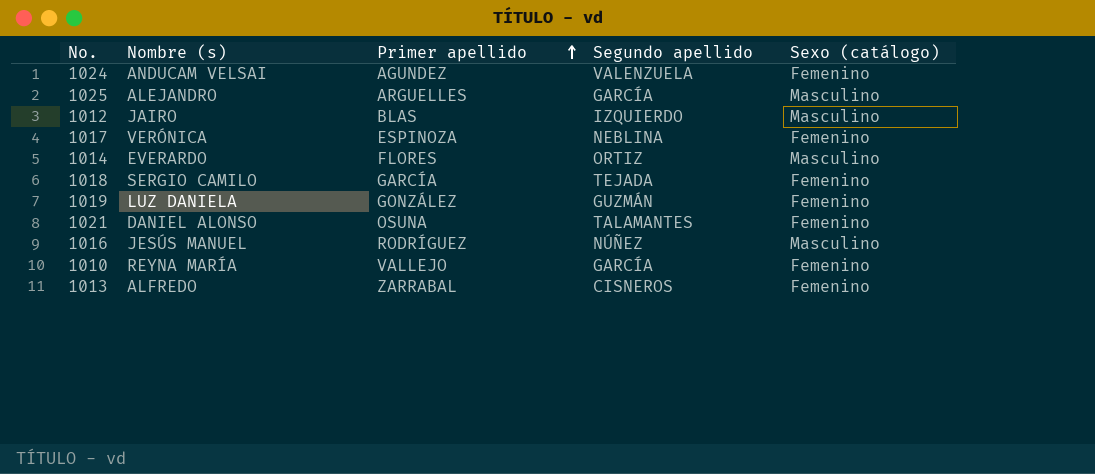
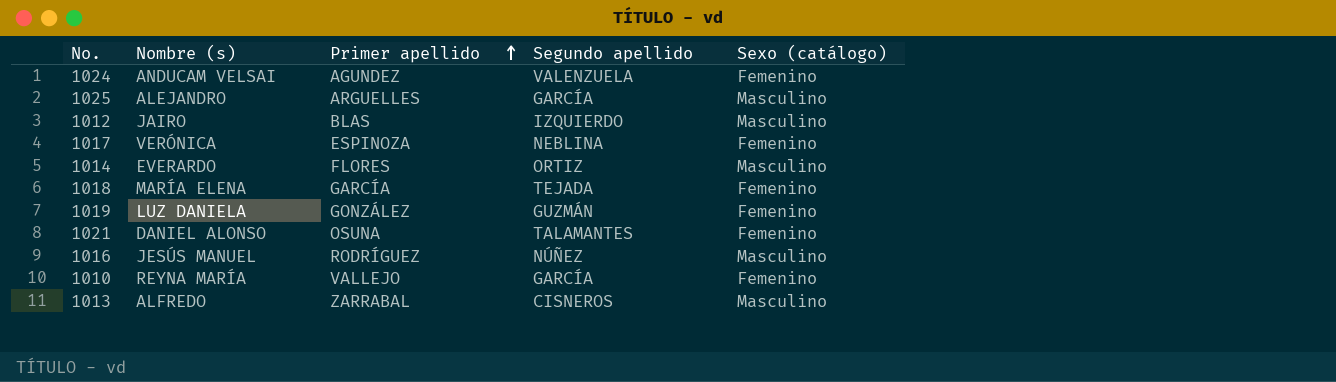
1018 | Nombre (s): SERGIO CAMILO -> MARÍA ELENA
1013 | Sexo (catálogo): Femenino -> Masculino

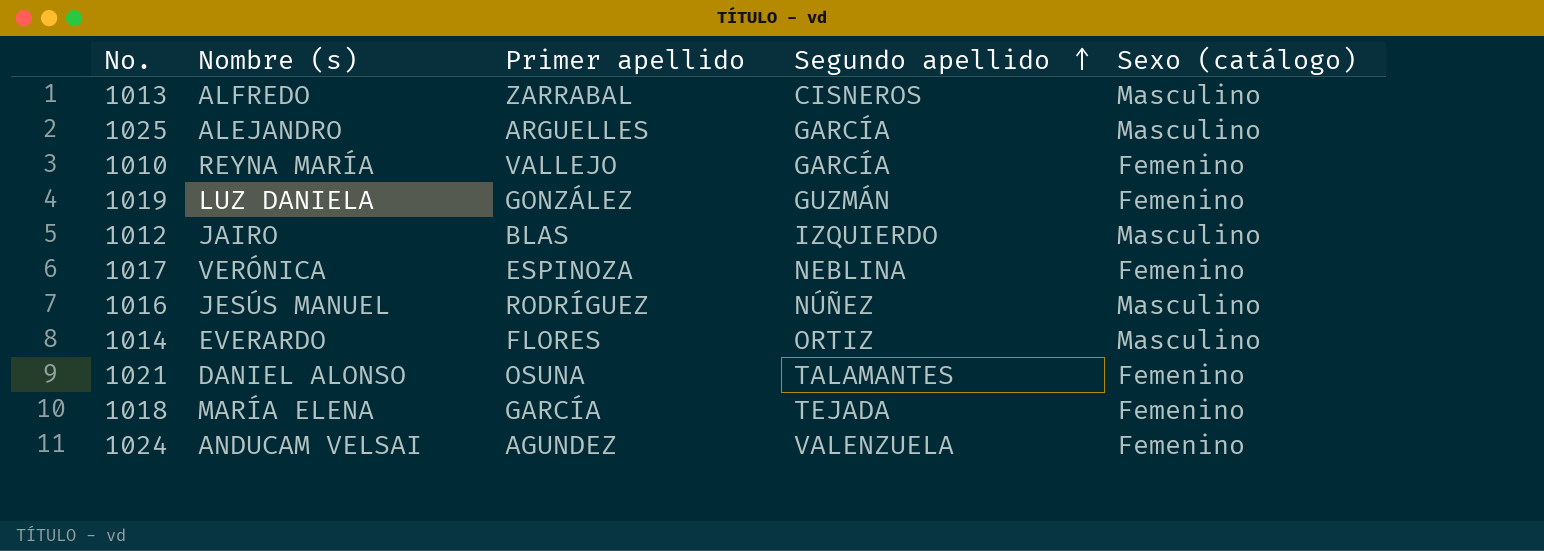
row order: Primer apellido ascending -> Segundo apellido ascending

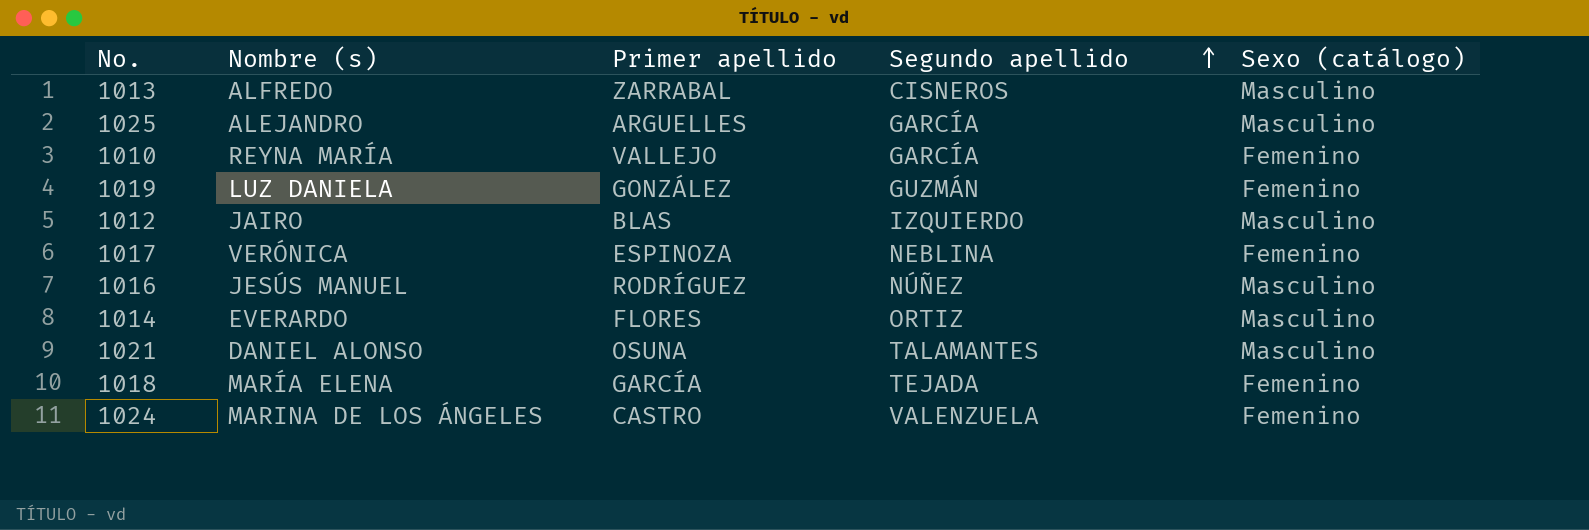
1021 | Sexo (catálogo): Femenino -> Masculino
1024 | Nombre (s): ANDUCAM VELSAI -> MARINA DE LOS ÁNGELES
1024 | Primer apellido: AGUNDEZ -> CASTRO

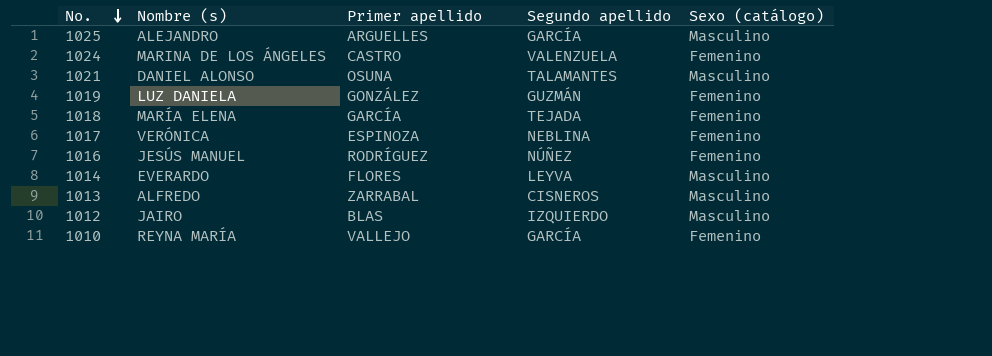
row order: Segundo apellido ascending -> No. descending
1016 | Sexo (catálogo): Masculino -> Femenino
1014 | Segundo apellido: ORTIZ -> LEYVA

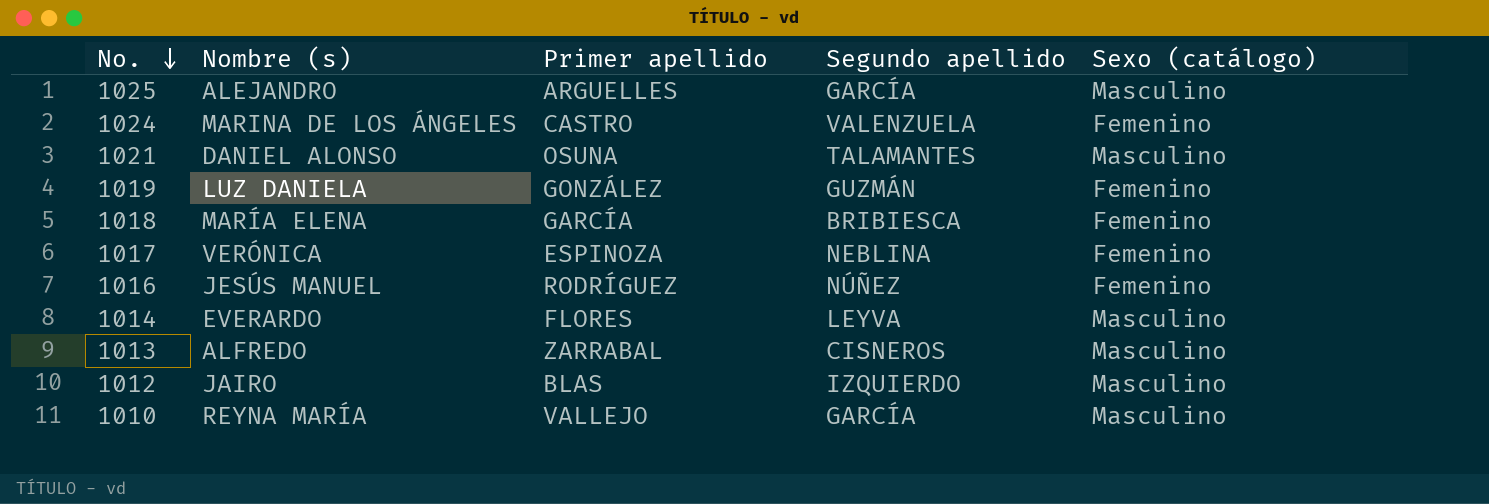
1018 | Segundo apellido: TEJADA -> BRIBIESCA
1010 | Sexo (catálogo): Femenino -> Masculino

